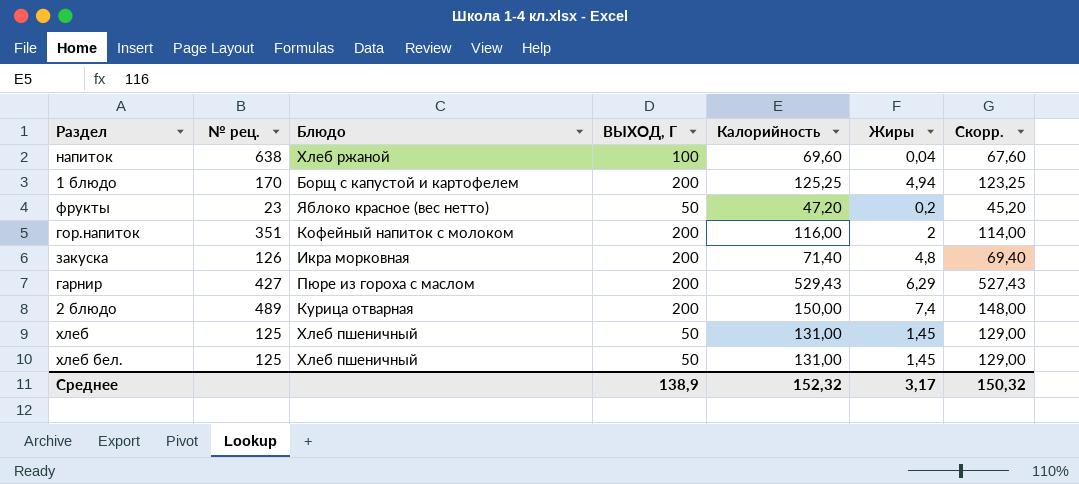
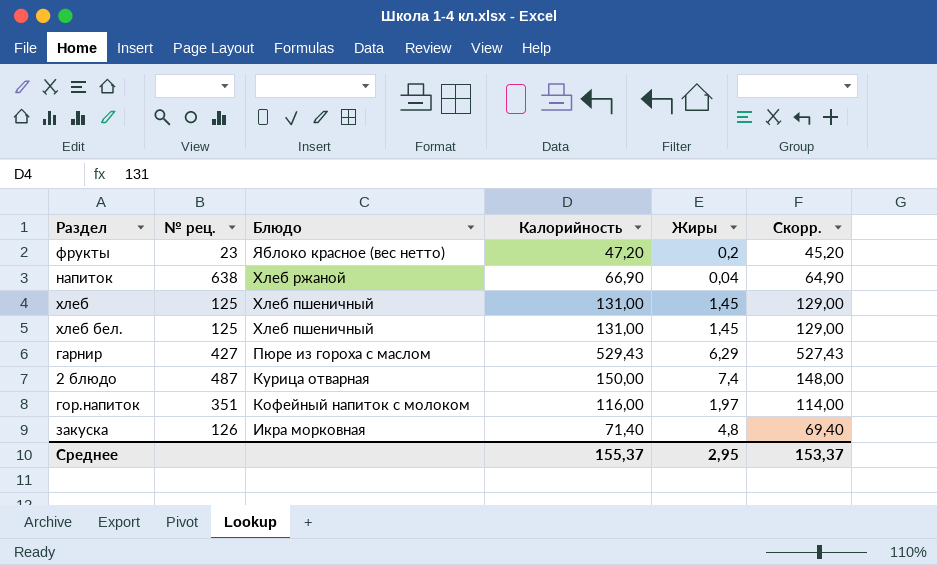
row order: none -> Блюдо descending
column ВЫХОД, Г | position: 4 -> none
row 1 блюдо: 170 | Борщ с капустой и картофелем | 200 | 125,25 | 4,94 | 123,25 -> none
напиток | Калорийность: 69,60 -> 66,90
напиток | Скорр.: 67,60 -> 64,90
2 блюдо | № рец.: 489 -> 487
гор.напиток | Жиры: 2 -> 1,97
Среднее | Калорийность: 152,32 -> 155,37
Среднее | Жиры: 3,17 -> 2,95
Среднее | Скорр.: 150,32 -> 153,37

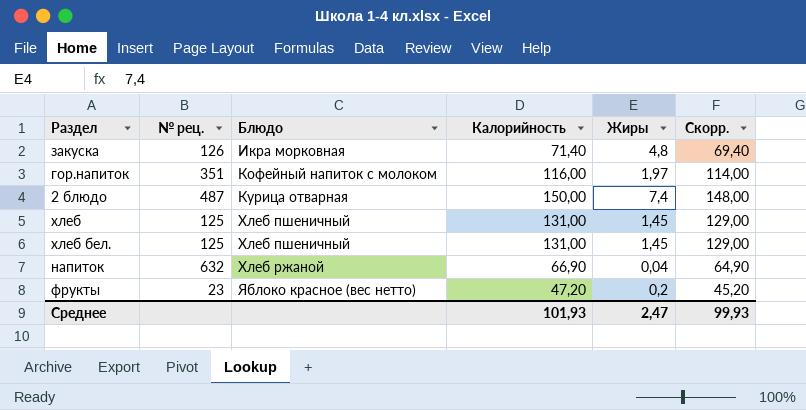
row order: Блюдо descending -> Блюдо ascending
row гарнир: 427 | Пюре из гороха с маслом | 529,43 | 6,29 | 527,43 -> none
напиток | № рец.: 638 -> 632
Среднее | Калорийность: 155,37 -> 101,93
Среднее | Жиры: 2,95 -> 2,47
Среднее | Скорр.: 153,37 -> 99,93

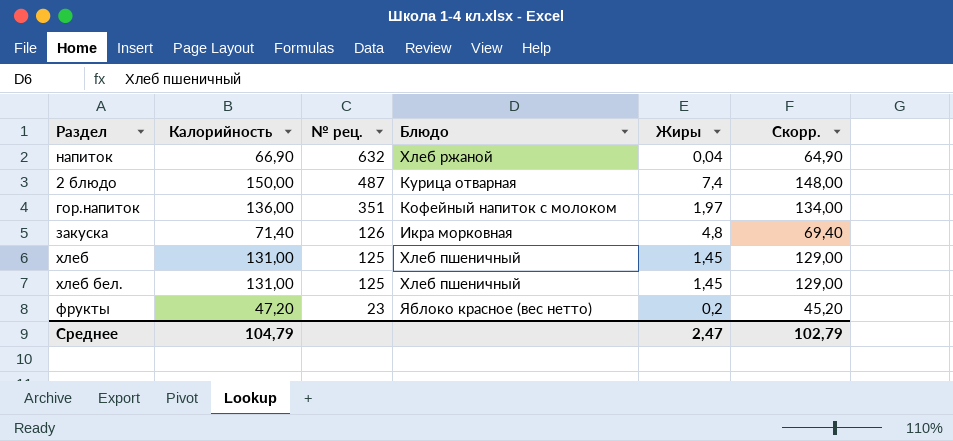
row order: Блюдо ascending -> № рец. descending
column Калорийность | position: 4 -> 2
гор.напиток | Калорийность: 116,00 -> 136,00
гор.напиток | Скорр.: 114,00 -> 134,00
Среднее | Калорийность: 101,93 -> 104,79
Среднее | Скорр.: 99,93 -> 102,79

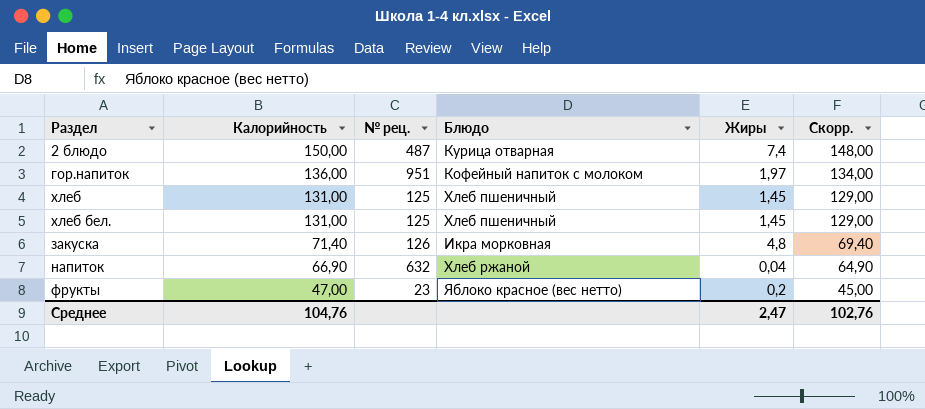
row order: № рец. descending -> Калорийность descending
гор.напиток | № рец.: 351 -> 951
фрукты | Калорийность: 47,20 -> 47,00
фрукты | Скорр.: 45,20 -> 45,00
Среднее | Калорийность: 104,79 -> 104,76
Среднее | Скорр.: 102,79 -> 102,76

